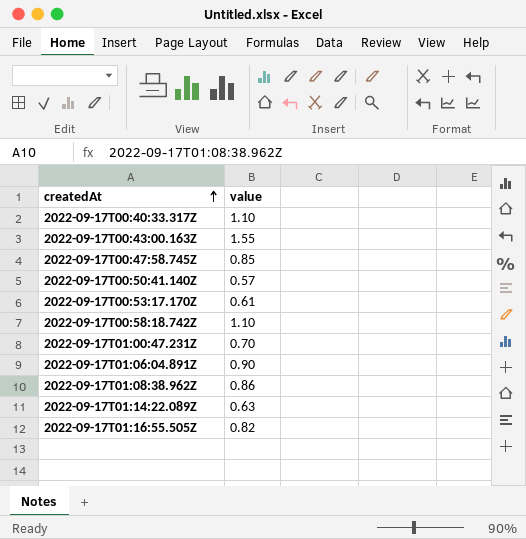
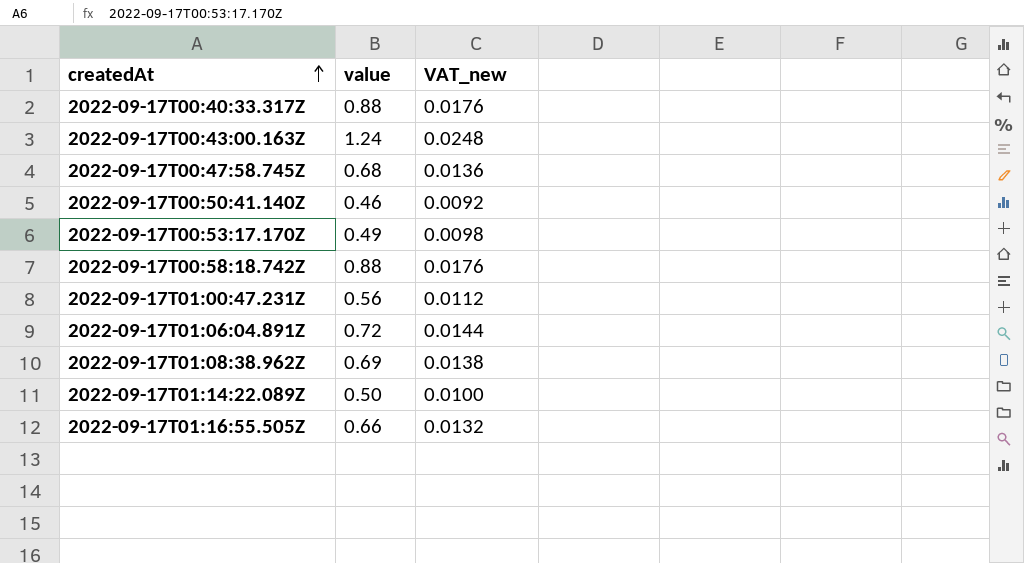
column VAT_new | formula: none -> [value] * 0.02
2022-09-17T00:40:33.317Z | value: 1.10 -> 0.88
2022-09-17T00:43:00.163Z | value: 1.55 -> 1.24
2022-09-17T00:47:58.745Z | value: 0.85 -> 0.68
2022-09-17T00:50:41.140Z | value: 0.57 -> 0.46
2022-09-17T00:53:17.170Z | value: 0.61 -> 0.49
2022-09-17T00:58:18.742Z | value: 1.10 -> 0.88
2022-09-17T01:00:47.231Z | value: 0.70 -> 0.56
2022-09-17T01:06:04.891Z | value: 0.90 -> 0.72
2022-09-17T01:08:38.962Z | value: 0.86 -> 0.69
2022-09-17T01:14:22.089Z | value: 0.63 -> 0.50
2022-09-17T01:16:55.505Z | value: 0.82 -> 0.66

